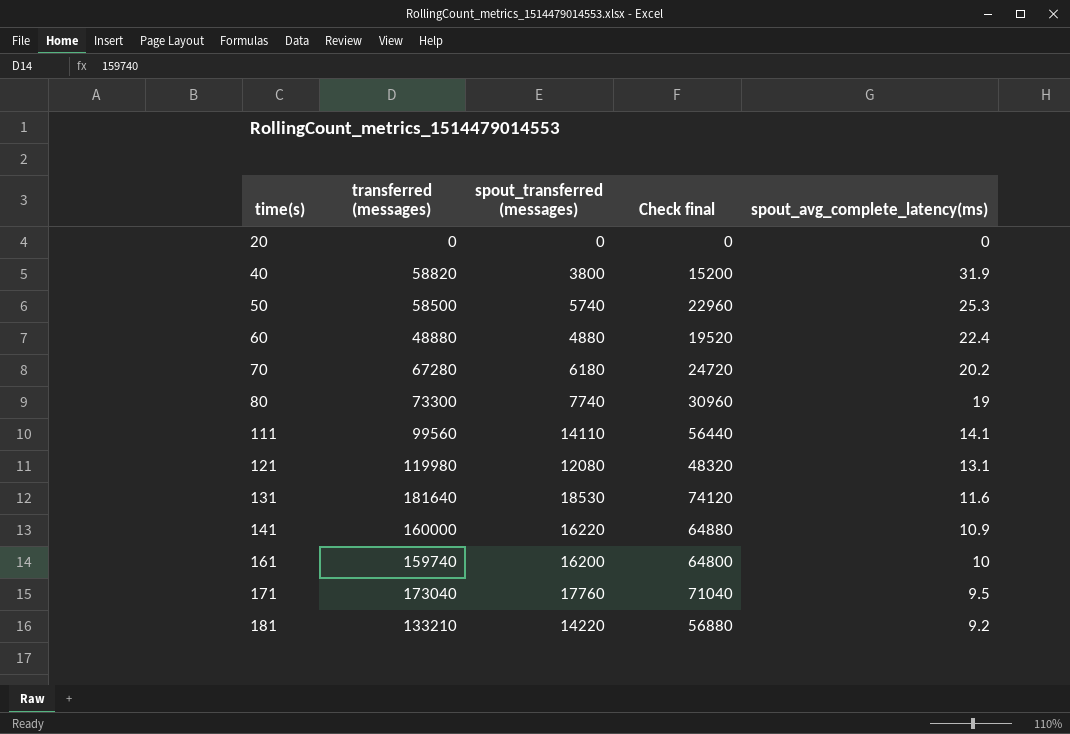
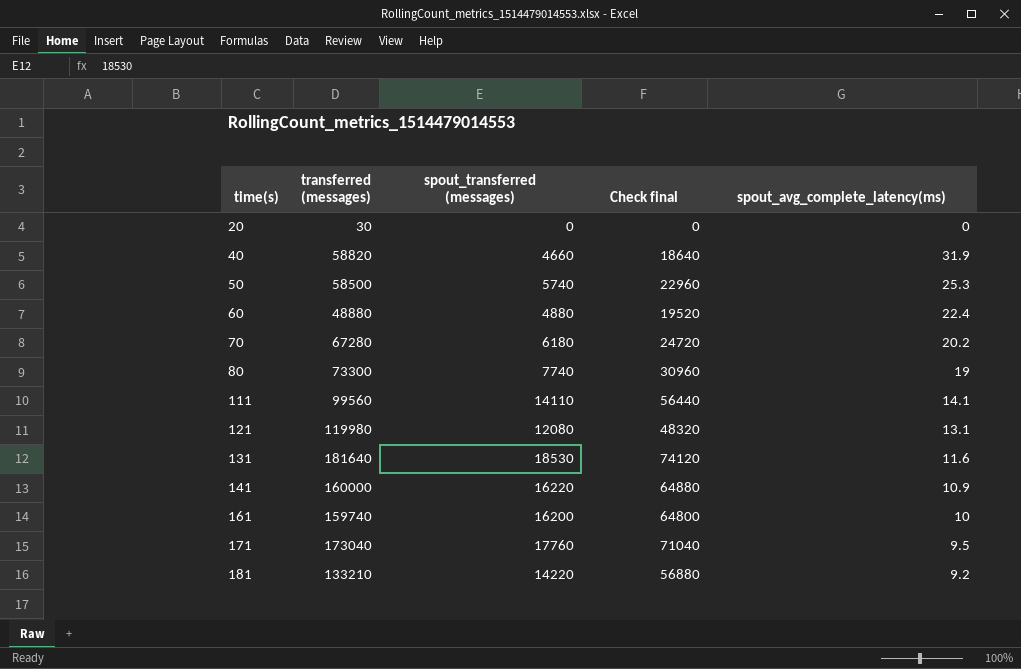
20 | transferred (messages): 0 -> 30
40 | spout_transferred (messages): 3800 -> 4660
40 | Check final: 15200 -> 18640

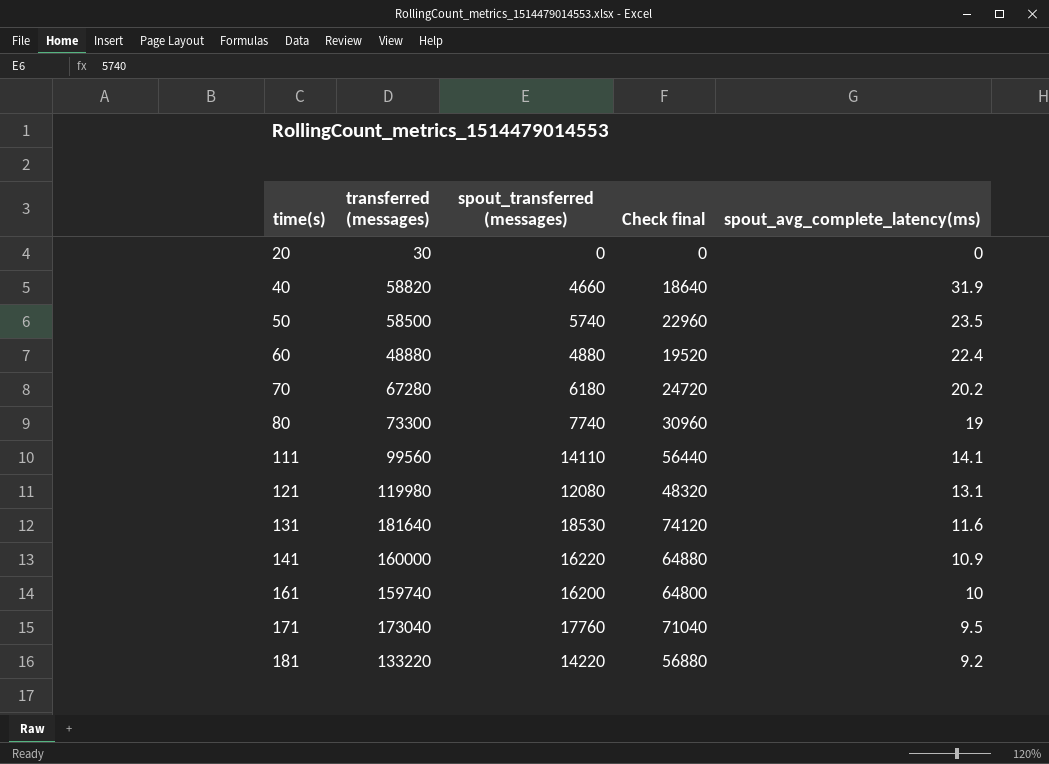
50 | spout_avg_complete_latency(ms): 25.3 -> 23.5
181 | transferred (messages): 133210 -> 133220

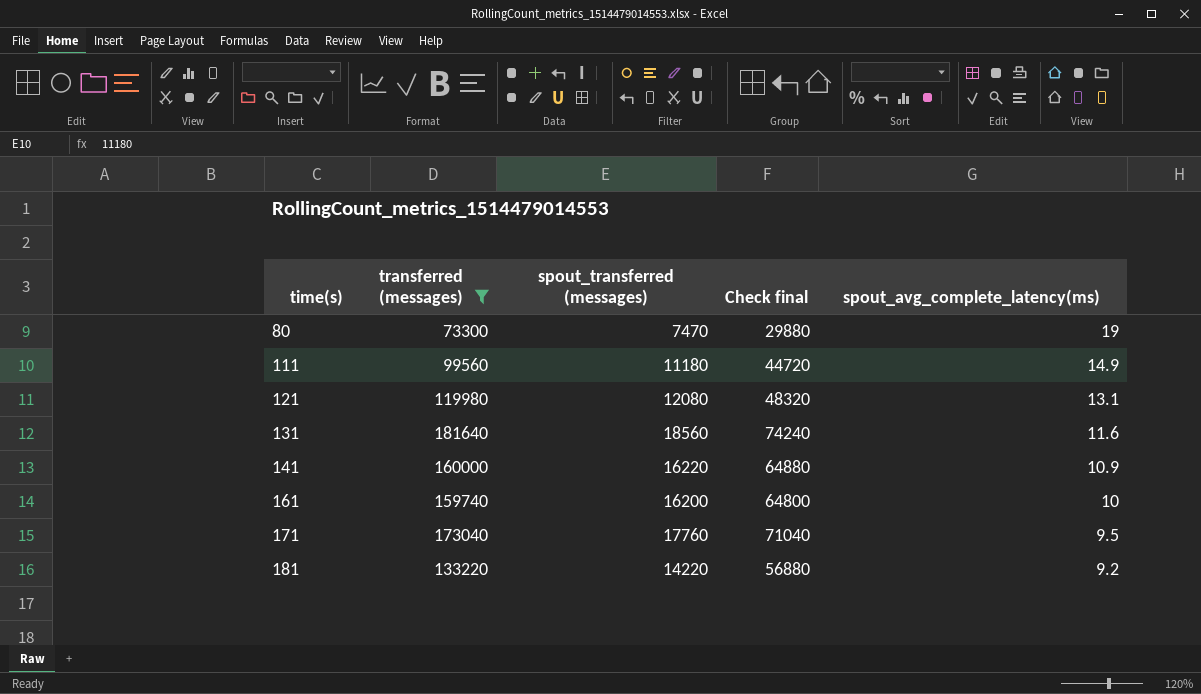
filter: none -> transferred (messages) >= 73300
80 | spout_transferred (messages): 7740 -> 7470
80 | Check final: 30960 -> 29880
111 | spout_transferred (messages): 14110 -> 11180
111 | Check final: 56440 -> 44720
111 | spout_avg_complete_latency(ms): 14.1 -> 14.9
131 | spout_transferred (messages): 18530 -> 18560
131 | Check final: 74120 -> 74240

